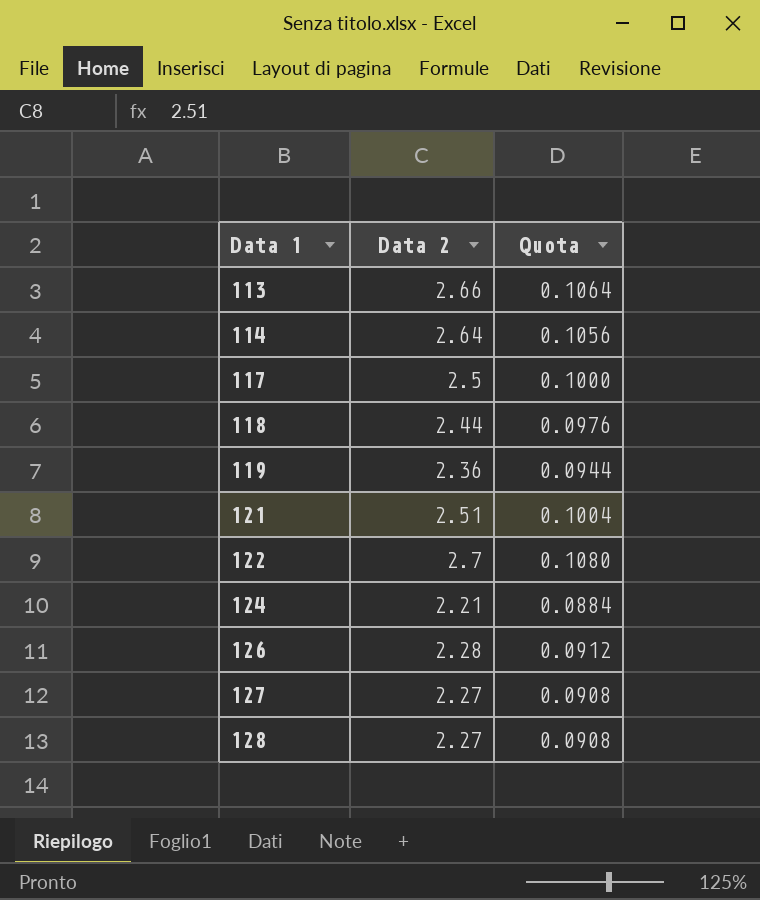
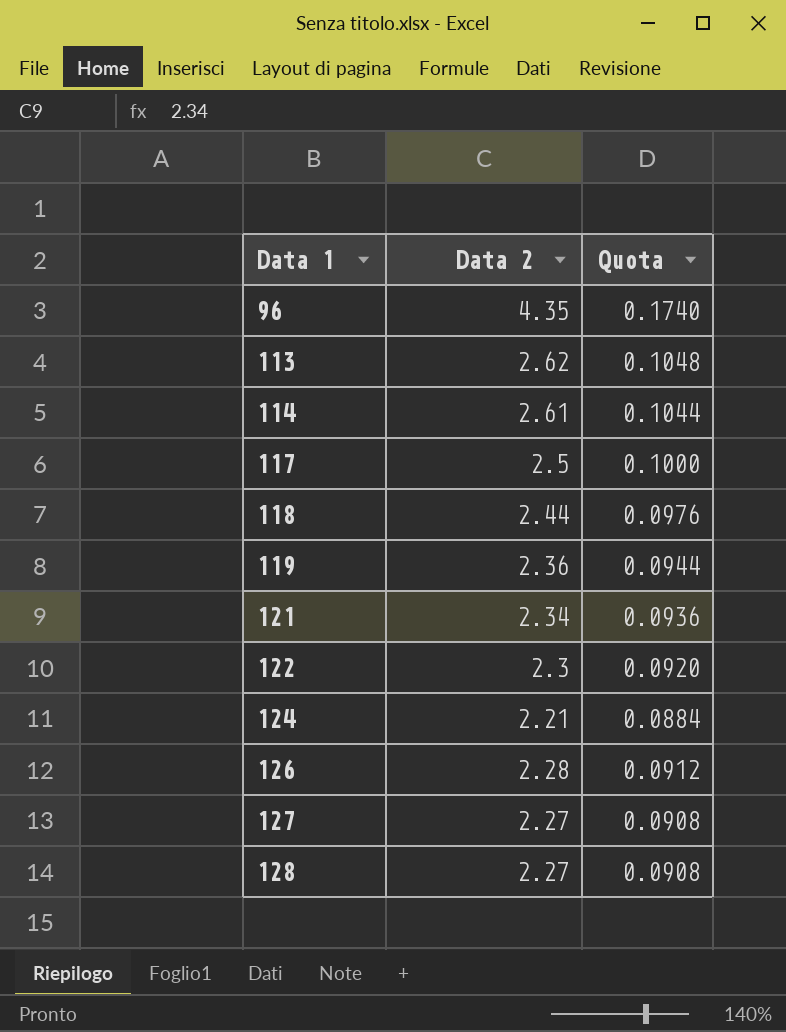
row 96: none -> 4.35 | 0.1740
113 | Data 2: 2.66 -> 2.62
113 | Quota: 0.1064 -> 0.1048
114 | Data 2: 2.64 -> 2.61
114 | Quota: 0.1056 -> 0.1044
121 | Data 2: 2.51 -> 2.34
121 | Quota: 0.1004 -> 0.0936
122 | Data 2: 2.7 -> 2.3
122 | Quota: 0.1080 -> 0.0920

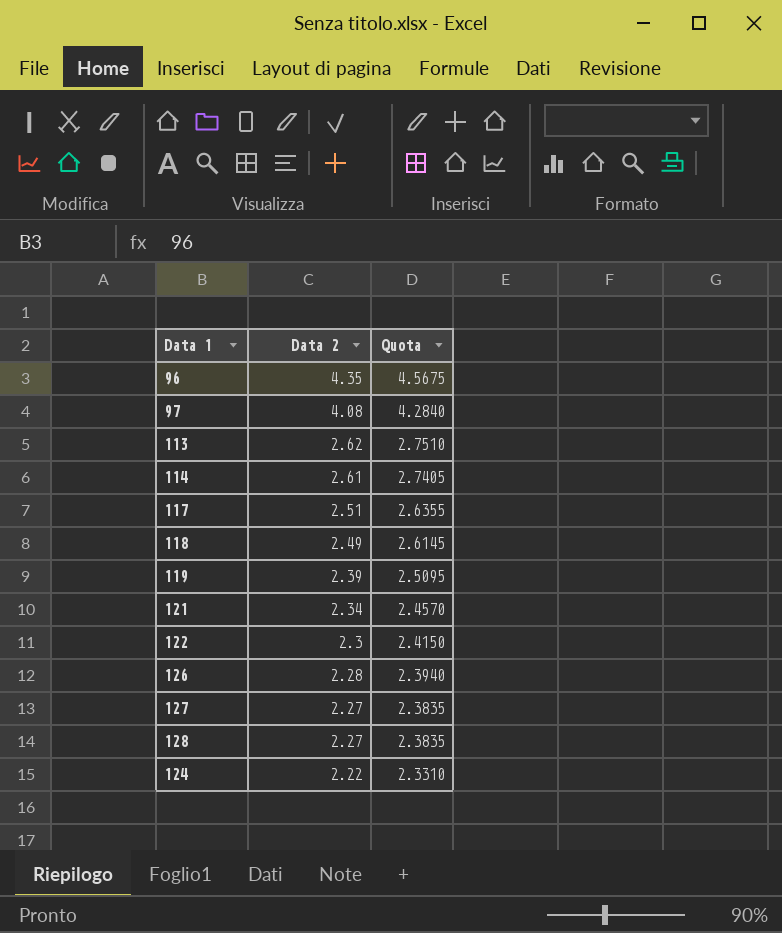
row order: Data 1 ascending -> Data 2 descending
column Quota | formula: [Data 2] * 0.04 -> [Data 2] * 1.05
row 97: none -> 4.08 | 4.2840
117 | Data 2: 2.5 -> 2.51
118 | Data 2: 2.44 -> 2.49
119 | Data 2: 2.36 -> 2.39
124 | Data 2: 2.21 -> 2.22

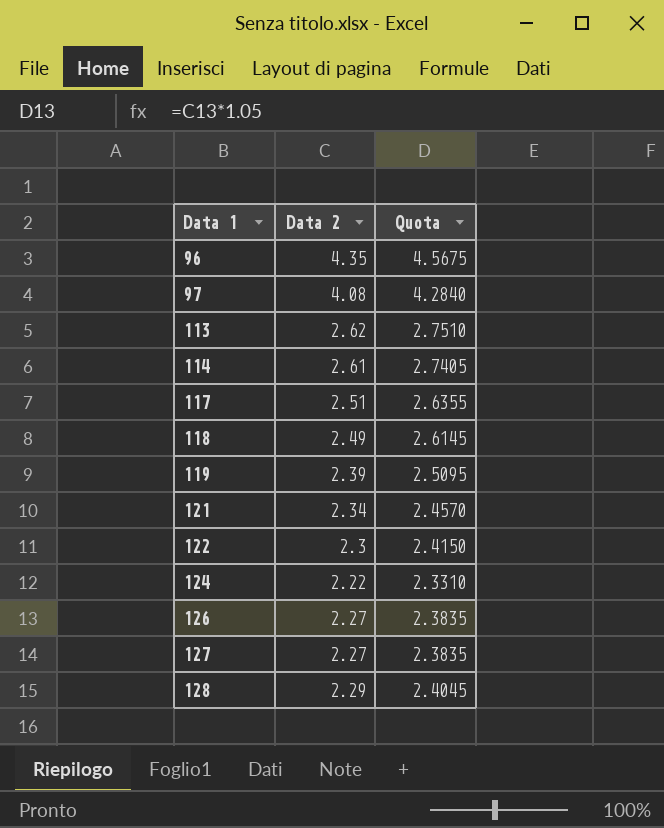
row order: Data 2 descending -> Data 1 ascending
126 | Data 2: 2.28 -> 2.27
126 | Quota: 2.3940 -> 2.3835
128 | Data 2: 2.27 -> 2.29
128 | Quota: 2.3835 -> 2.4045

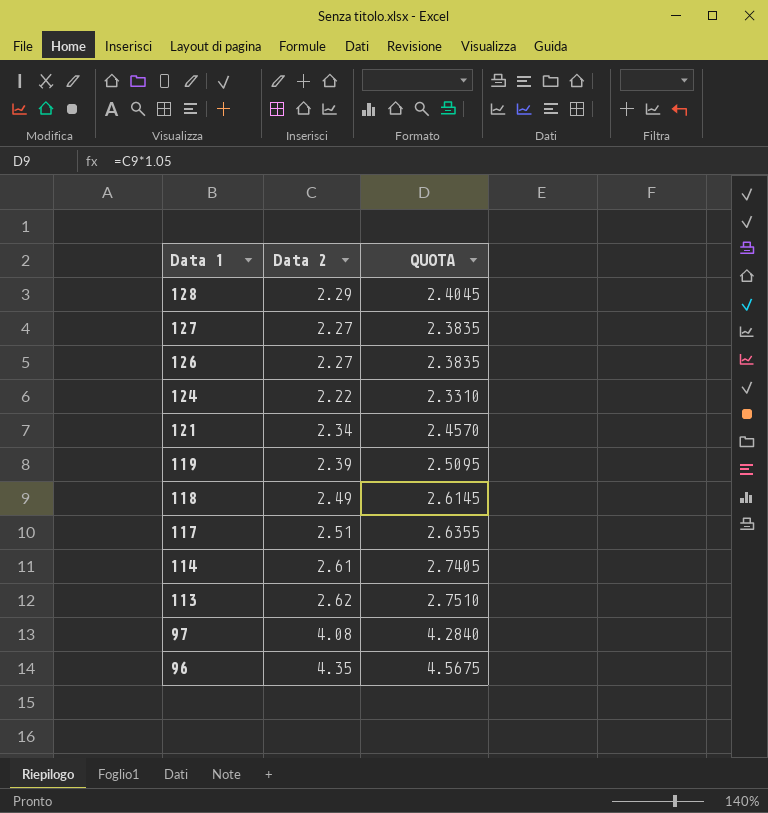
row order: Data 1 ascending -> Data 1 descending
column name: Quota -> QUOTA
row 122: 2.3 | 2.4150 -> none

